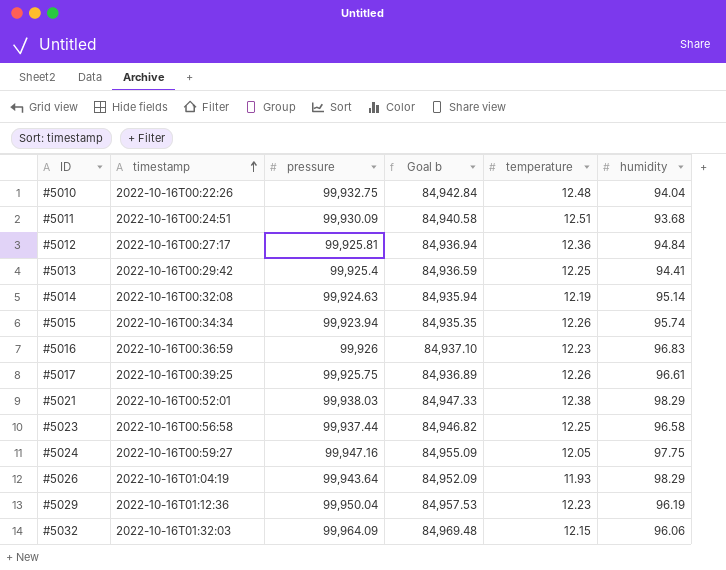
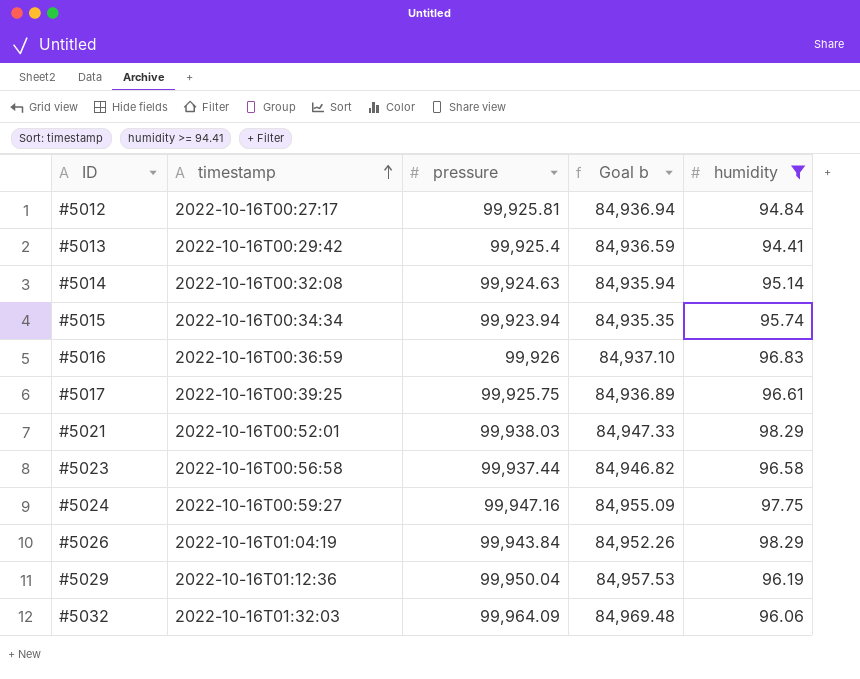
filter: none -> humidity >= 94.41
column temperature | position: 5 -> none
#5026 | pressure: 99,943.64 -> 99,943.84
#5026 | Goal b: 84,952.09 -> 84,952.26

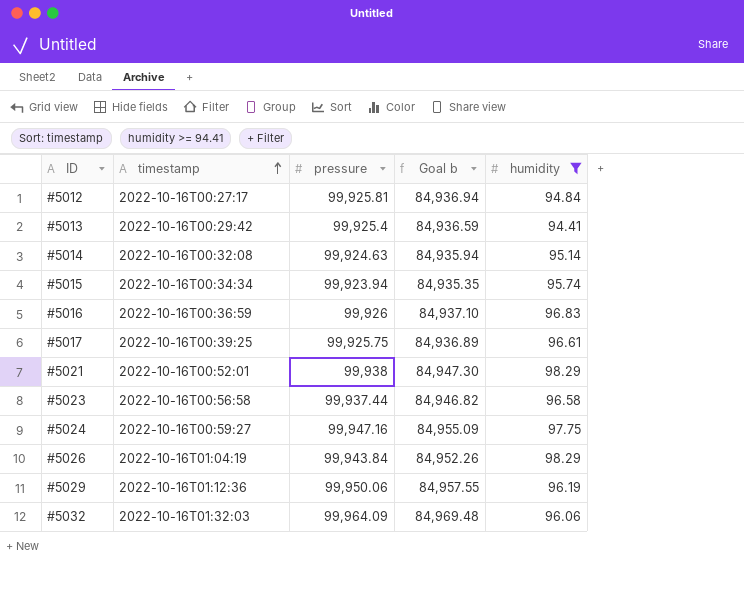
#5021 | pressure: 99,938.03 -> 99,938
#5021 | Goal b: 84,947.33 -> 84,947.30
#5029 | pressure: 99,950.04 -> 99,950.06
#5029 | Goal b: 84,957.53 -> 84,957.55

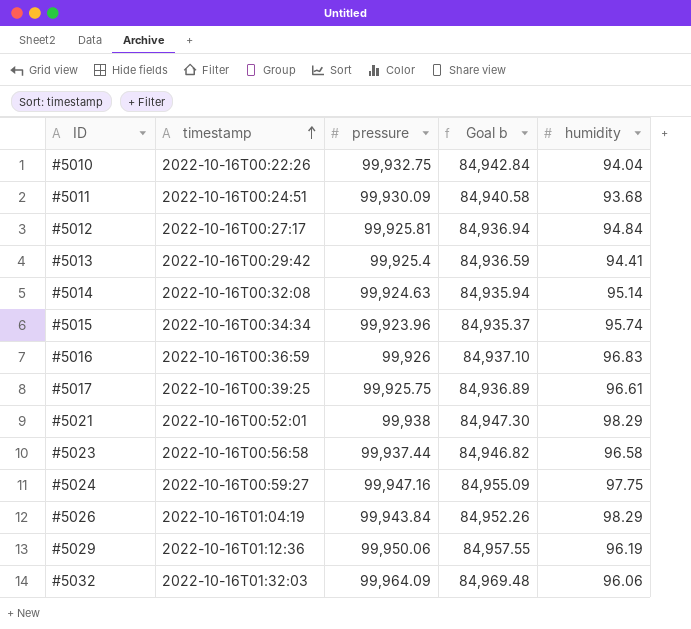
filter: humidity >= 94.41 -> none
#5015 | pressure: 99,923.94 -> 99,923.96
#5015 | Goal b: 84,935.35 -> 84,935.37

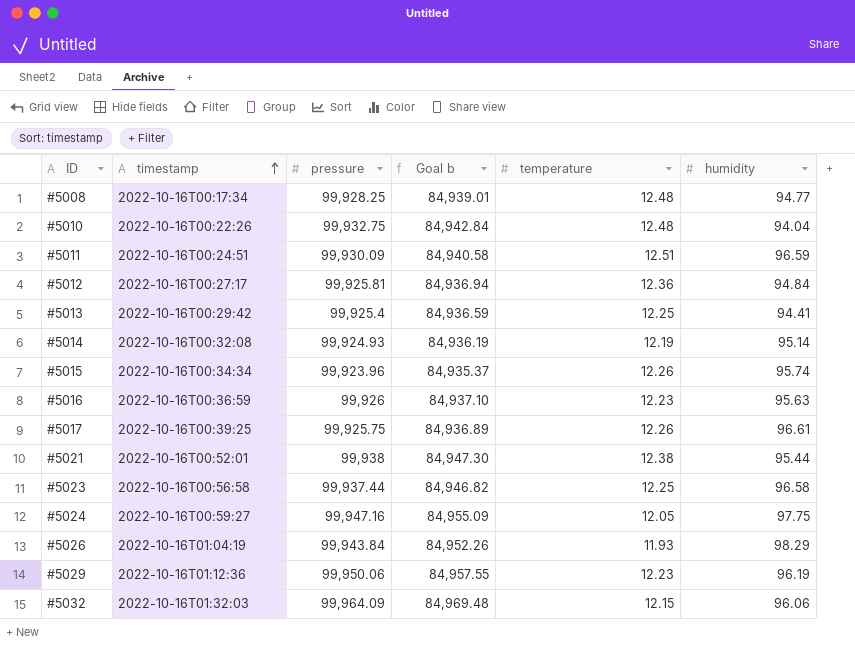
column temperature | position: none -> 5
row #5008: none -> 2022-10-16T00:17:34 | 99,928.25 | 84,939.01 | 12.48 | 94.77
#5011 | humidity: 93.68 -> 96.59
#5014 | pressure: 99,924.63 -> 99,924.93
#5014 | Goal b: 84,935.94 -> 84,936.19
#5016 | humidity: 96.83 -> 95.63
#5021 | humidity: 98.29 -> 95.44

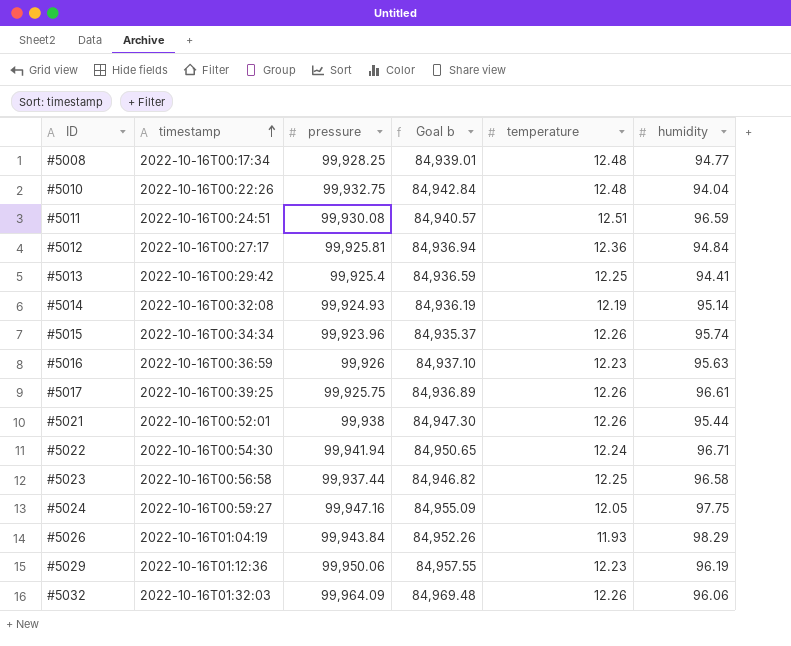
#5011 | pressure: 99,930.09 -> 99,930.08
#5011 | Goal b: 84,940.58 -> 84,940.57
#5021 | temperature: 12.38 -> 12.26
row #5022: none -> 2022-10-16T00:54:30 | 99,941.94 | 84,950.65 | 12.24 | 96.71
#5032 | temperature: 12.15 -> 12.26

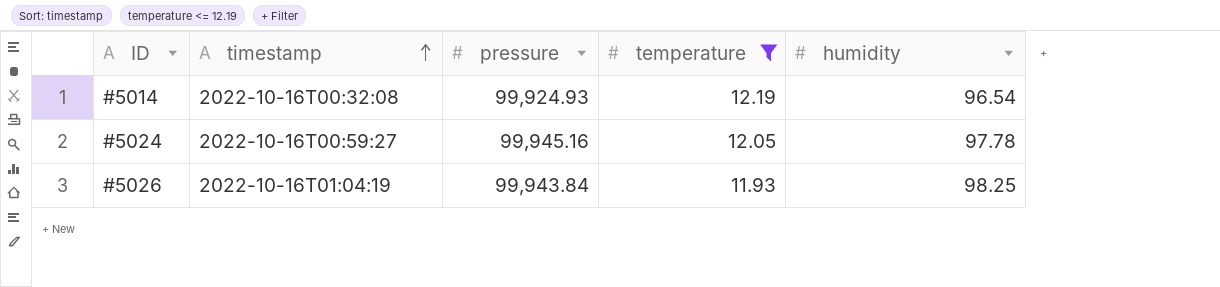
filter: none -> temperature <= 12.19
column Goal b | formula: [pressure] * 0.85 -> none
#5014 | humidity: 95.14 -> 96.54
#5024 | pressure: 99,947.16 -> 99,945.16
#5024 | humidity: 97.75 -> 97.78
#5026 | humidity: 98.29 -> 98.25

